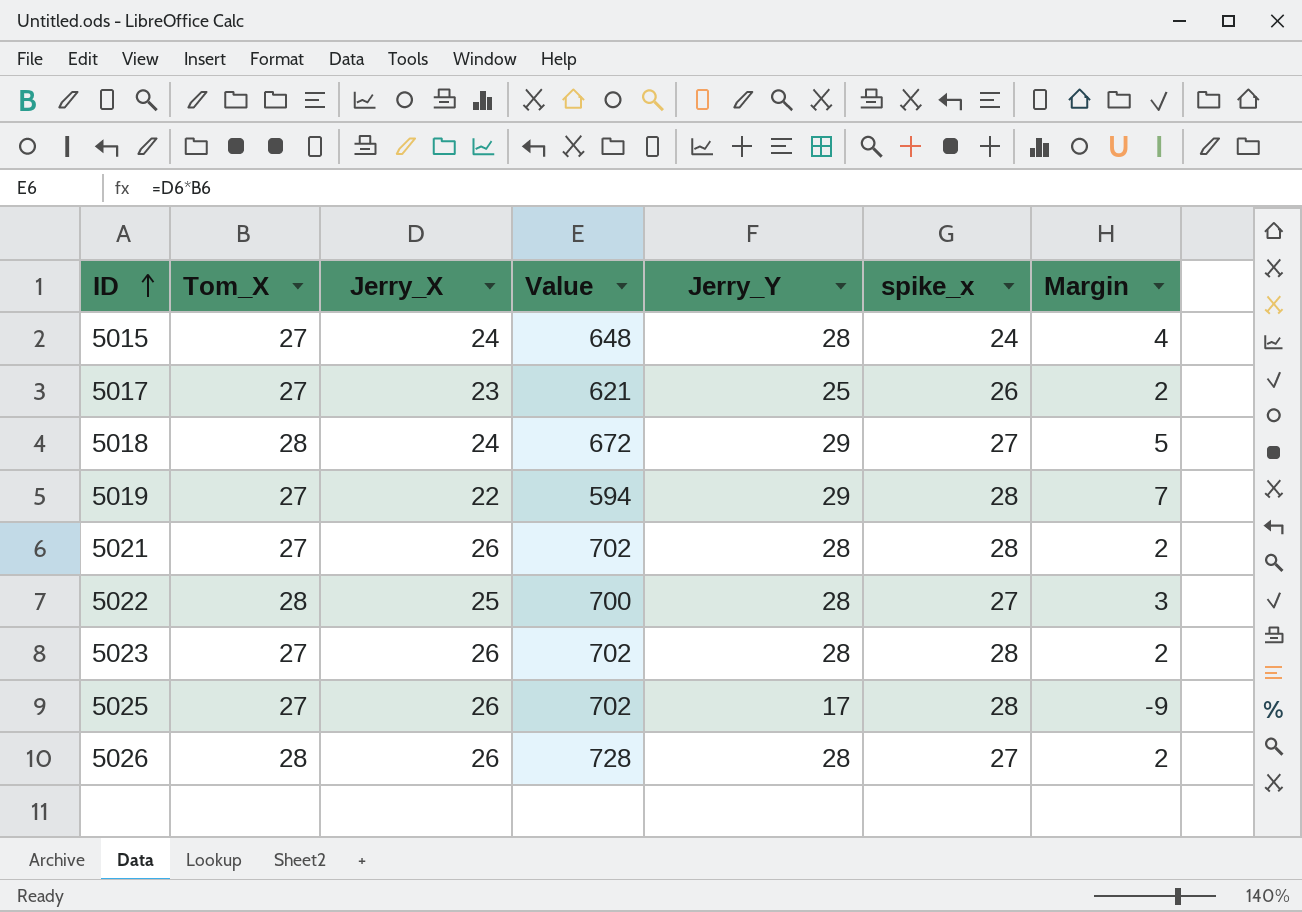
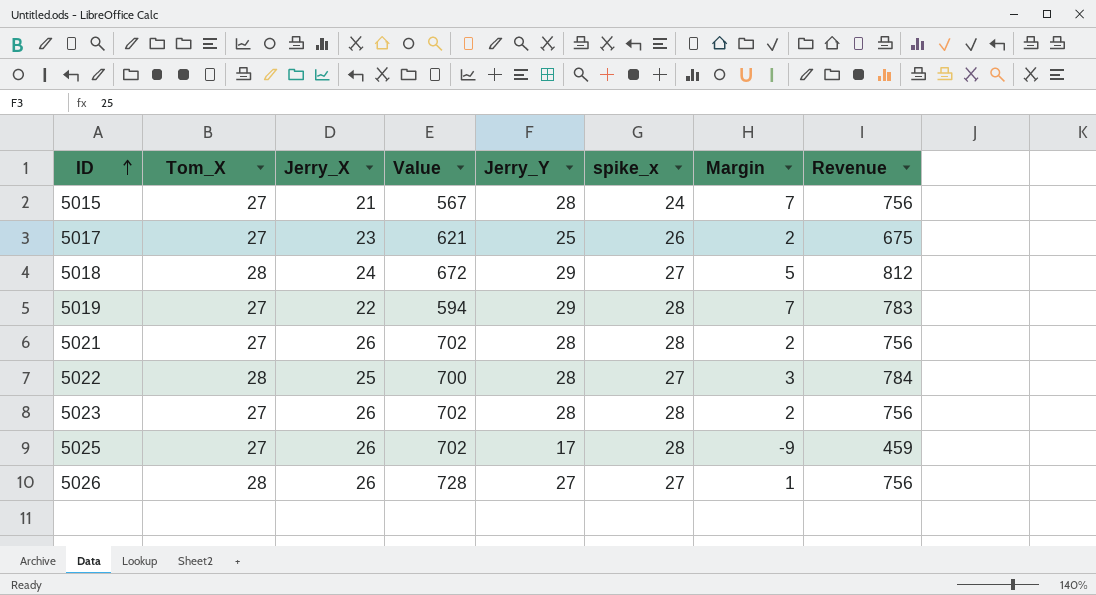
column Revenue | formula: none -> [Tom_X] * [Jerry_Y]
5015 | Jerry_X: 24 -> 21
5015 | Value: 648 -> 567
5015 | Margin: 4 -> 7
5026 | Jerry_Y: 28 -> 27
5026 | Margin: 2 -> 1

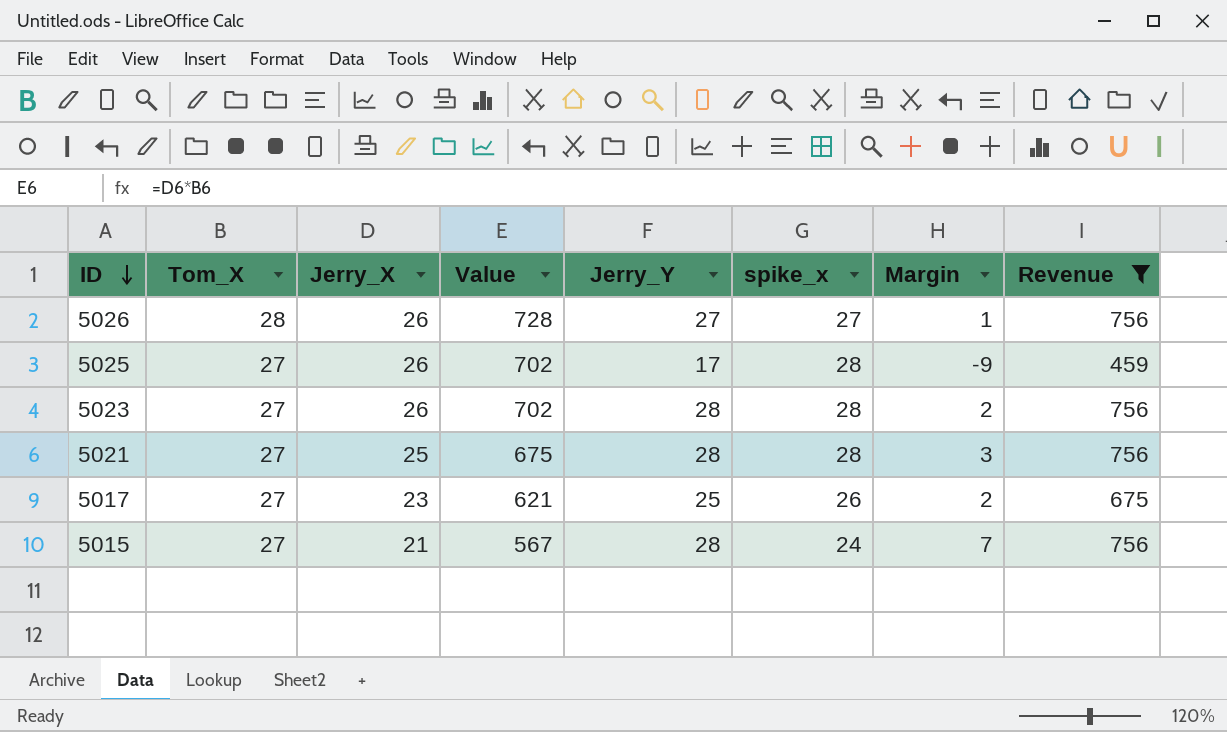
filter: none -> Revenue <= 756
row order: ID ascending -> ID descending
5021 | Jerry_X: 26 -> 25
5021 | Value: 702 -> 675
5021 | Margin: 2 -> 3

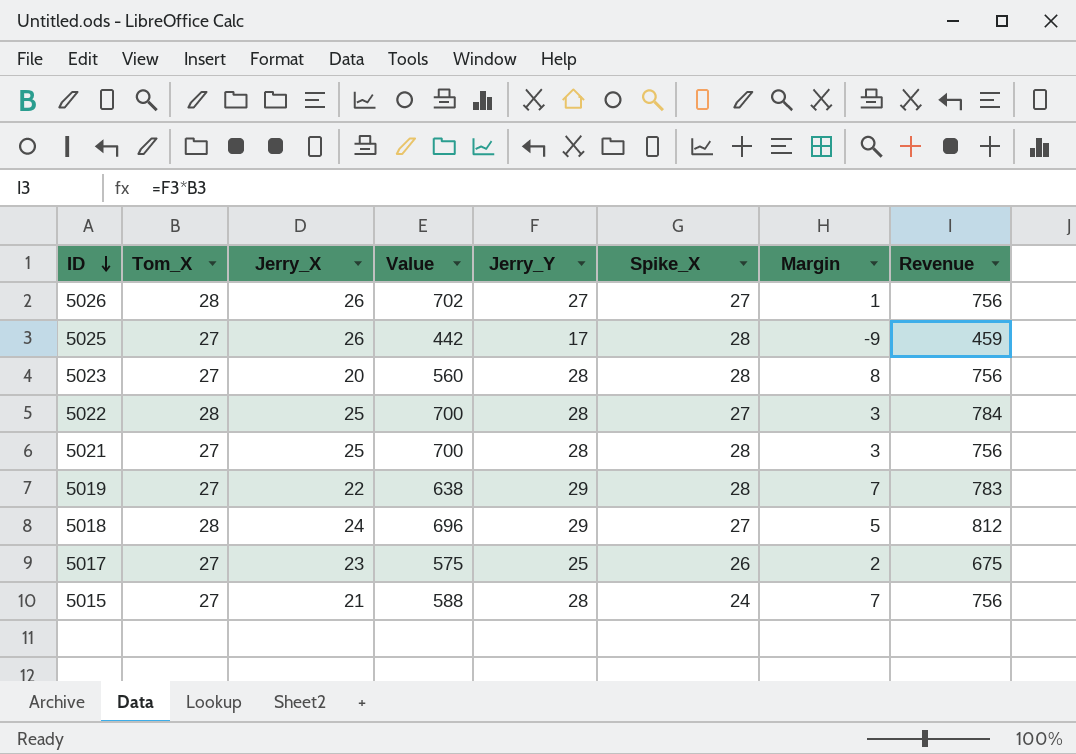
filter: Revenue <= 756 -> none
column Value | formula: [Tom_X] * [Jerry_X] -> [Jerry_X] * [Jerry_Y]
column name: spike_x -> Spike_X
5023 | Jerry_X: 26 -> 20
5023 | Margin: 2 -> 8

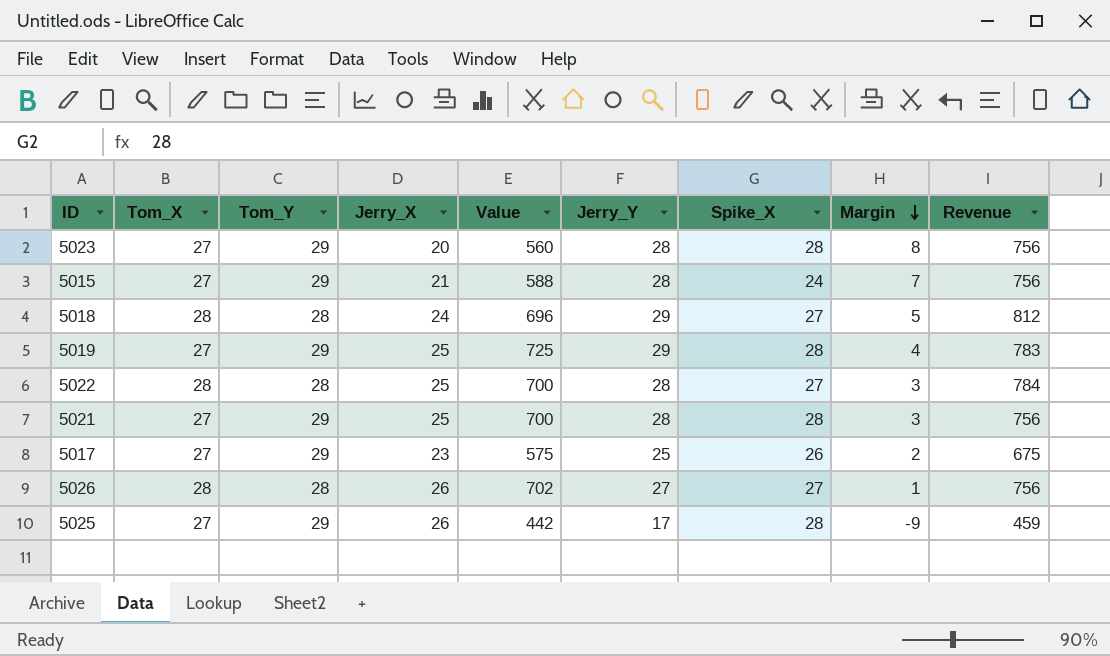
row order: ID descending -> Margin descending
column Tom_Y | position: none -> 3
5019 | Jerry_X: 22 -> 25
5019 | Value: 638 -> 725
5019 | Margin: 7 -> 4

